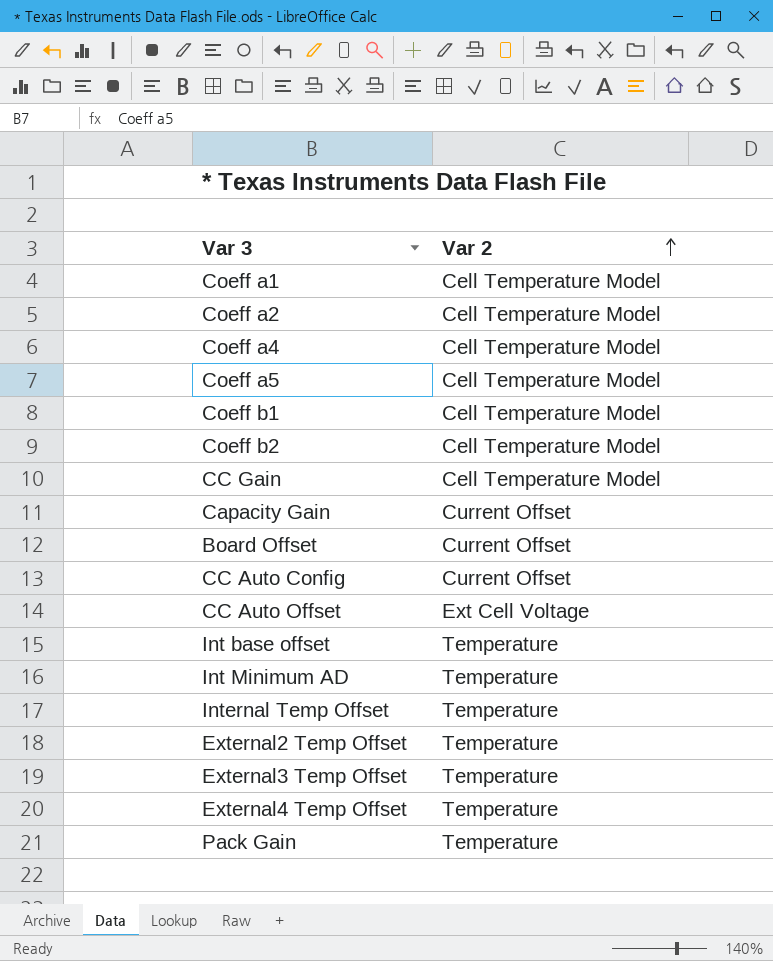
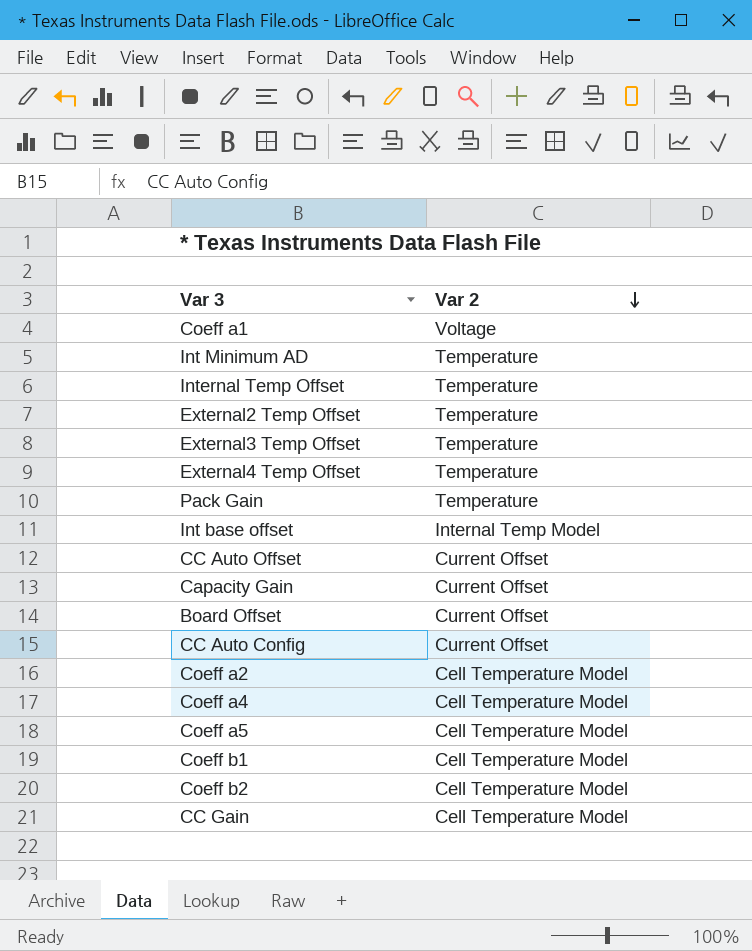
row order: Var 2 ascending -> Var 2 descending
Coeff a1 | Var 2: Cell Temperature Model -> Voltage
Int base offset | Var 2: Temperature -> Internal Temp Model
CC Auto Offset | Var 2: Ext Cell Voltage -> Current Offset

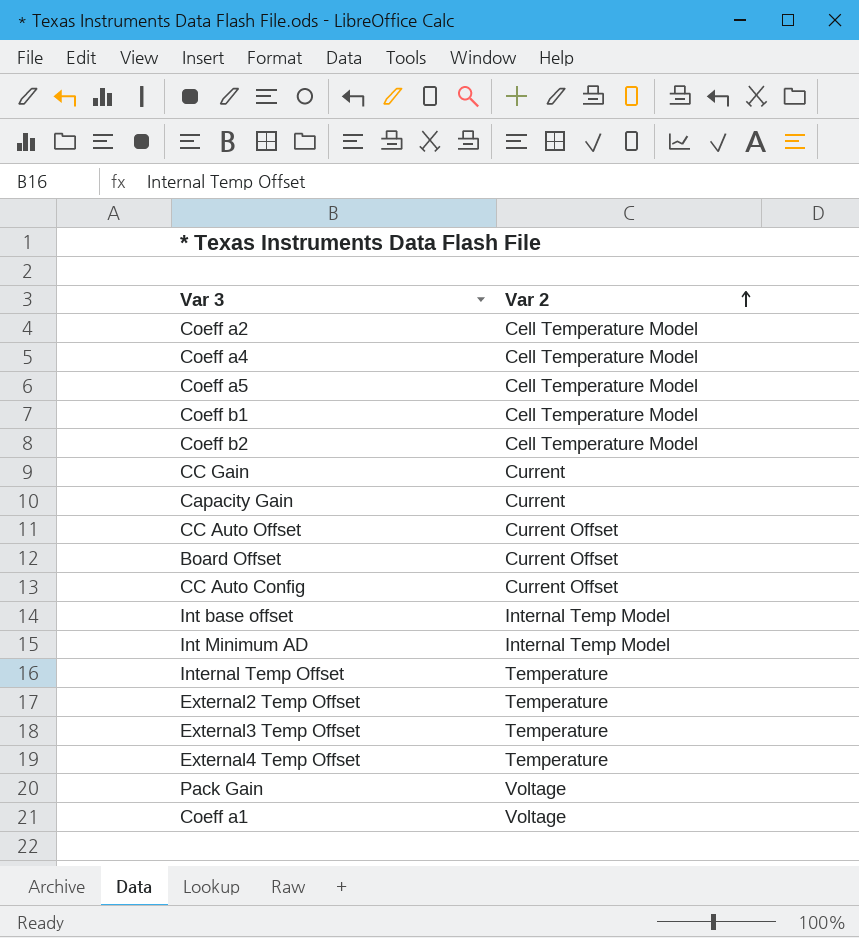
row order: Var 2 descending -> Var 2 ascending
CC Gain | Var 2: Cell Temperature Model -> Current
Capacity Gain | Var 2: Current Offset -> Current
Int Minimum AD | Var 2: Temperature -> Internal Temp Model
Pack Gain | Var 2: Temperature -> Voltage

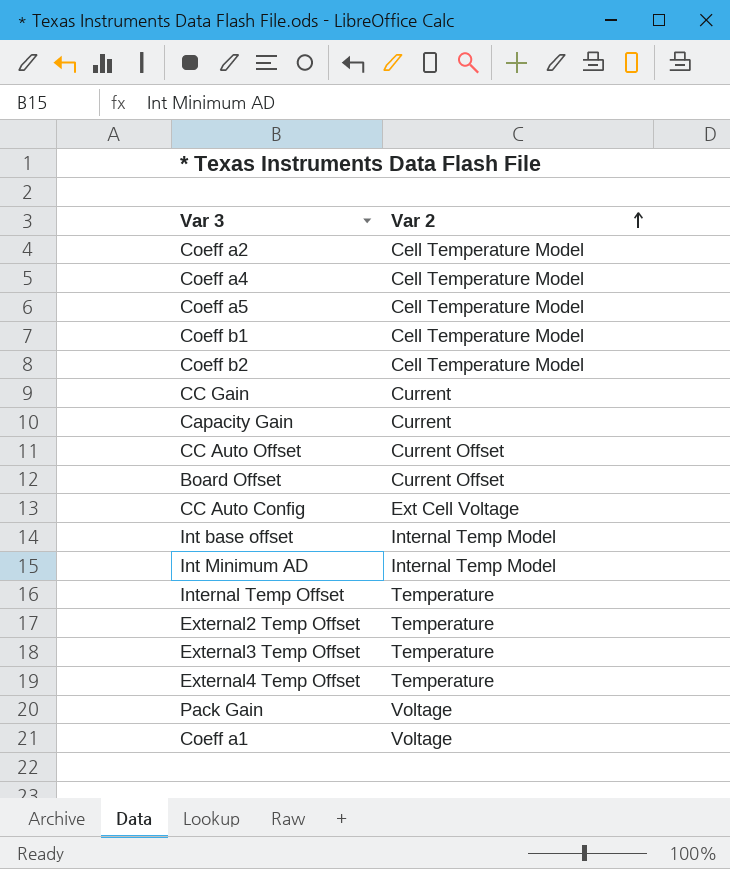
CC Auto Config | Var 2: Current Offset -> Ext Cell Voltage

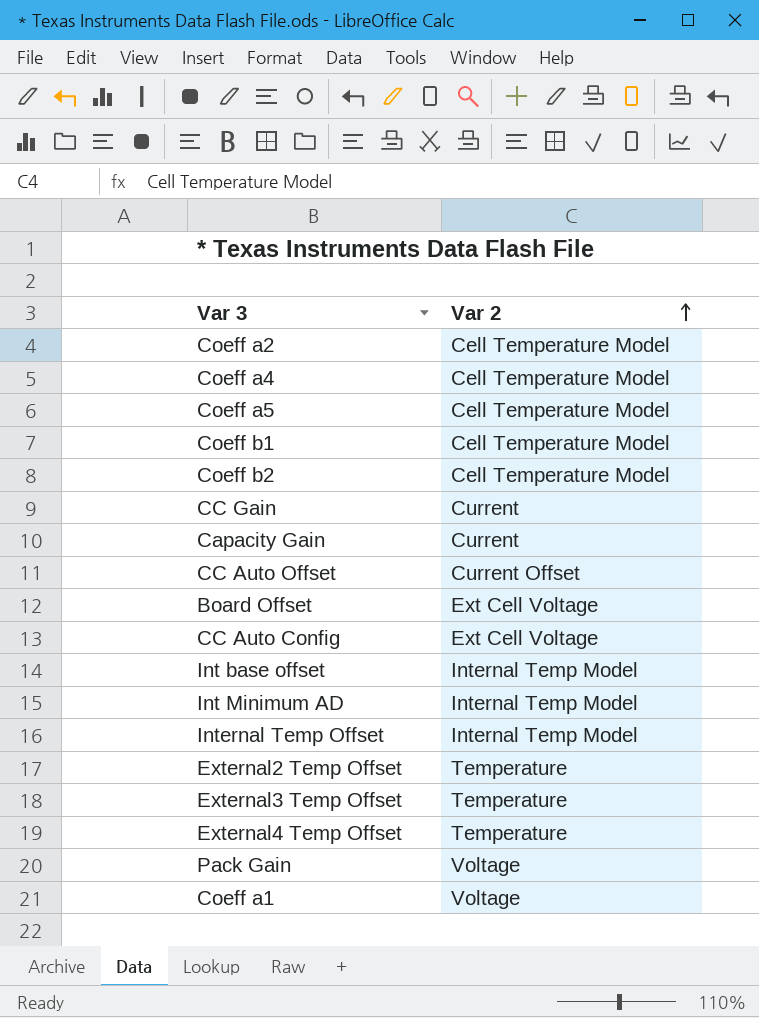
Board Offset | Var 2: Current Offset -> Ext Cell Voltage
Internal Temp Offset | Var 2: Temperature -> Internal Temp Model

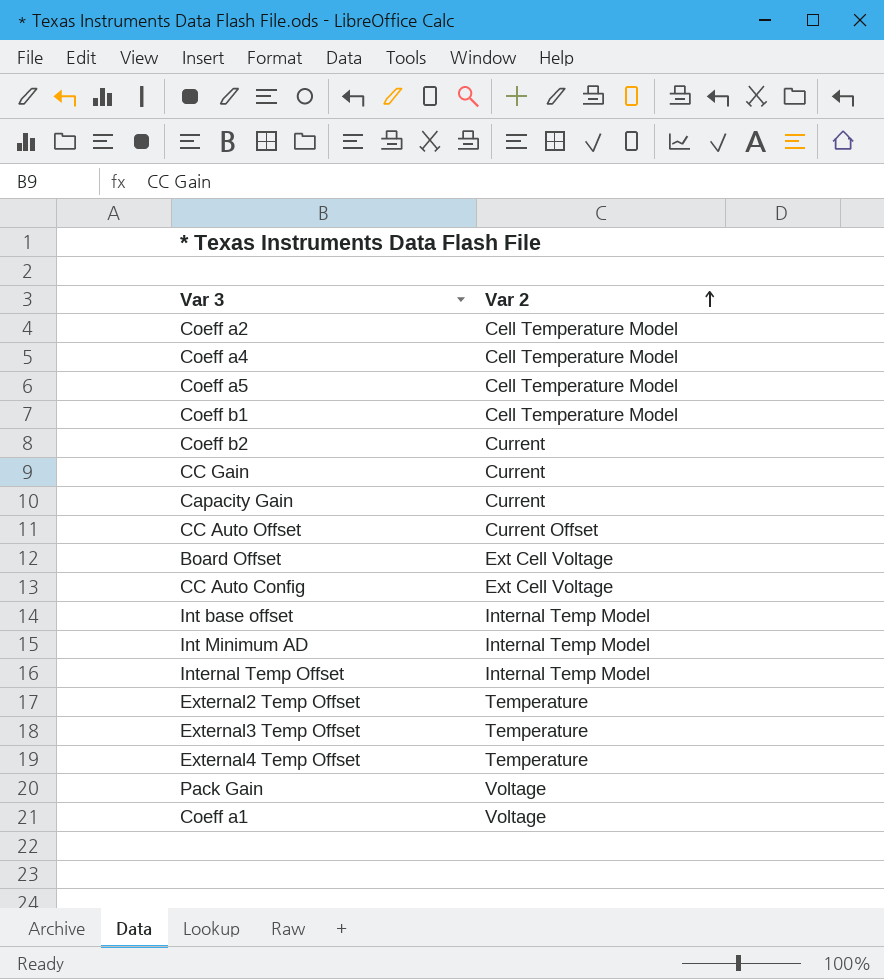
Coeff b2 | Var 2: Cell Temperature Model -> Current

